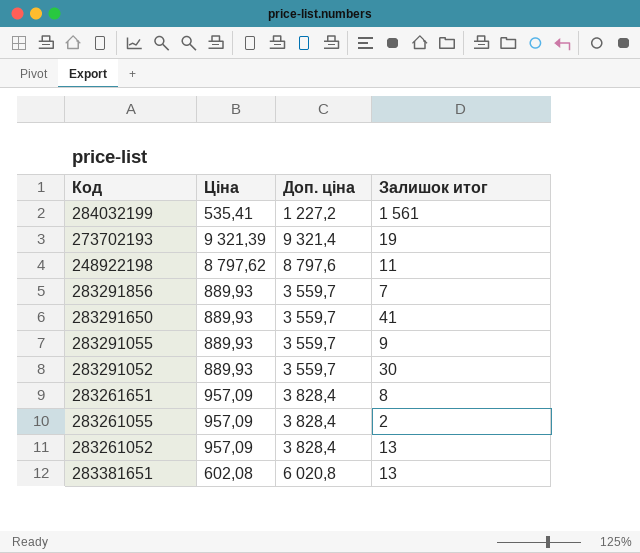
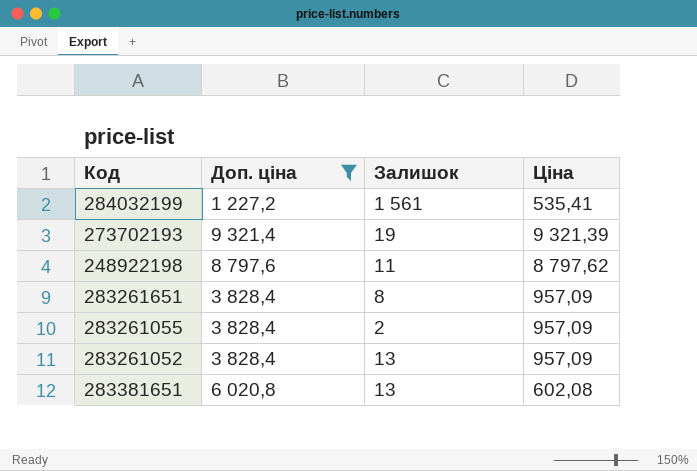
filter: none -> Доп. ціна != 3 559,7
column name: Залишок итог -> Залишок
column Ціна | position: 2 -> 4

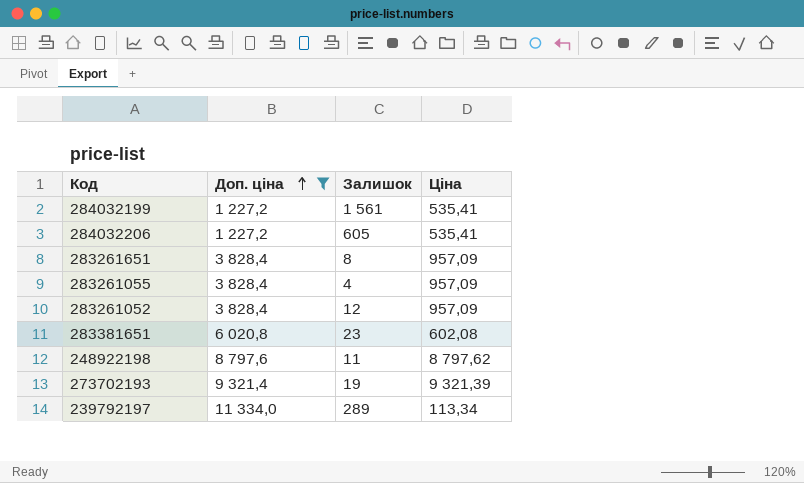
row order: none -> Доп. ціна ascending
row 284032206: none -> 1 227,2 | 605 | 535,41
283261055 | Залишок: 2 -> 4
283261052 | Залишок: 13 -> 12
283381651 | Залишок: 13 -> 23
row 239792197: none -> 11 334,0 | 289 | 113,34

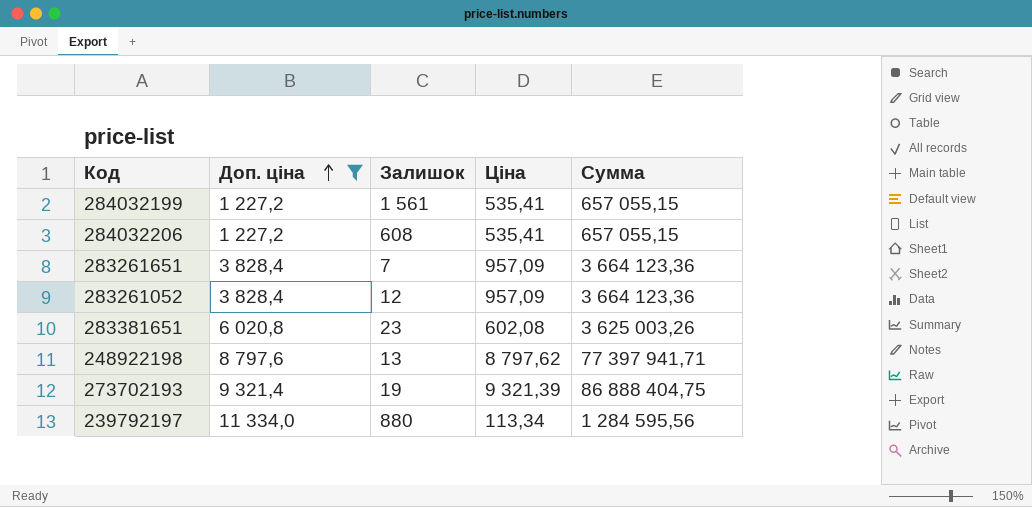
column Сумма | formula: none -> [Доп. ціна] * [Ціна]
row 283261055: 3 828,4 | 4 | 957,09 -> none
284032206 | Залишок: 605 -> 608
283261651 | Залишок: 8 -> 7
248922198 | Залишок: 11 -> 13
239792197 | Залишок: 289 -> 880

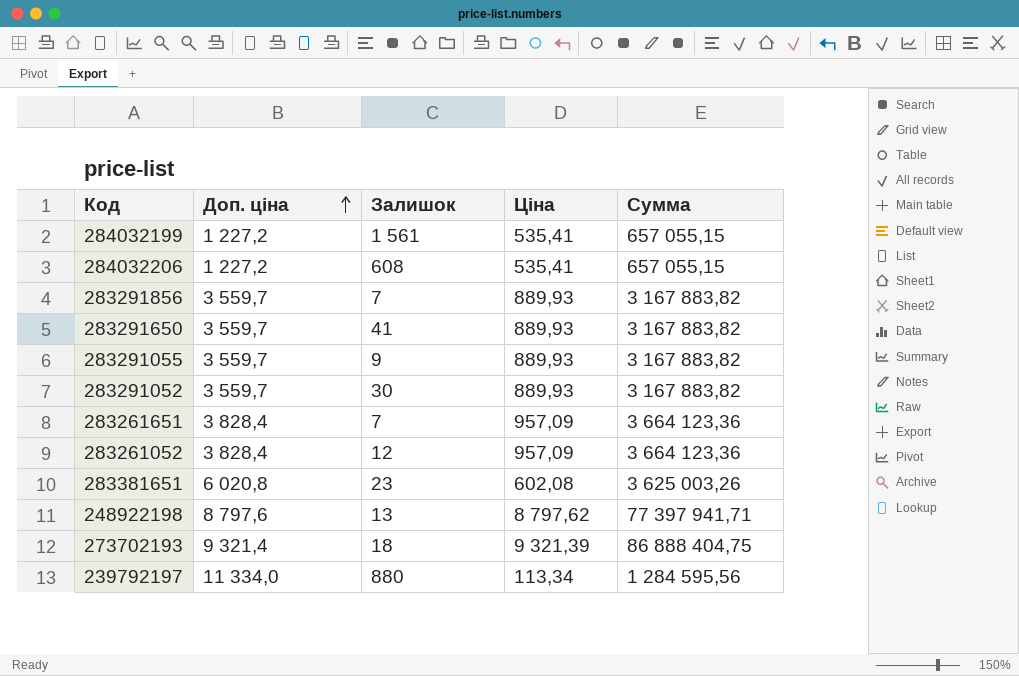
filter: Доп. ціна != 3 559,7 -> none
273702193 | Залишок: 19 -> 18

